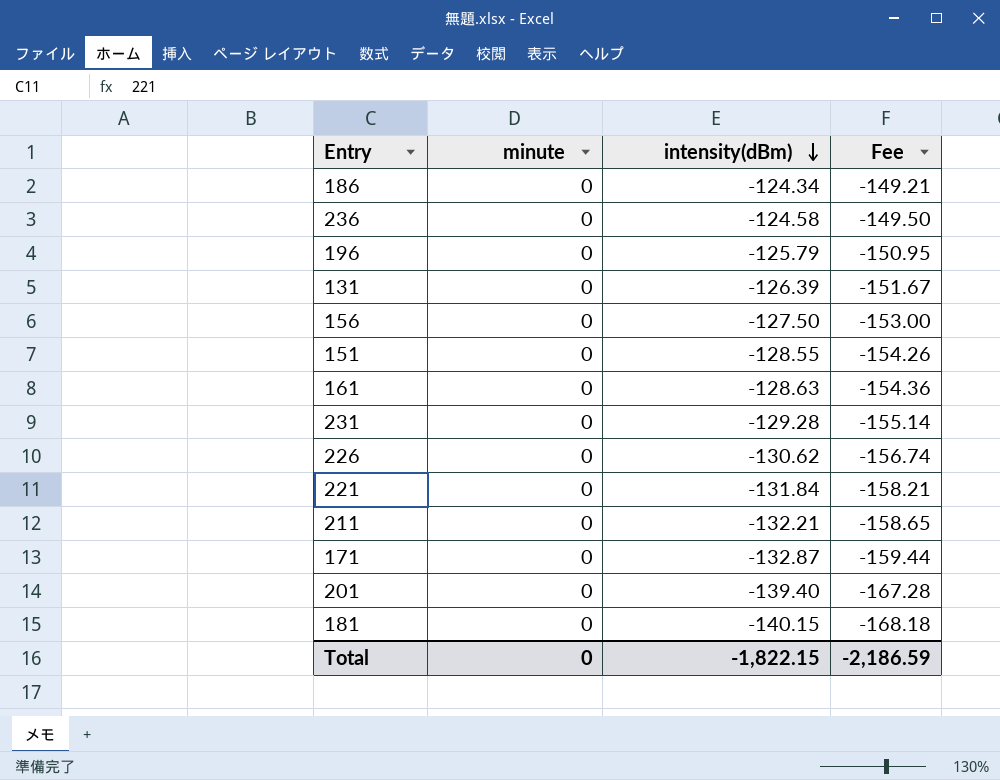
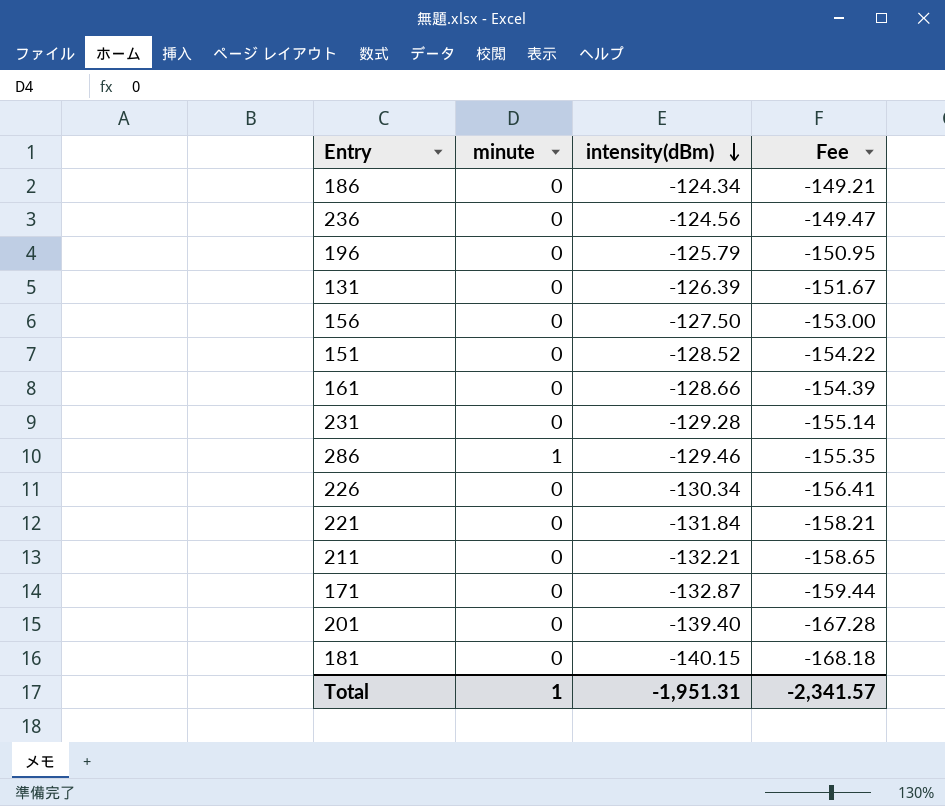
236 | intensity(dBm): -124.58 -> -124.56
236 | Fee: -149.50 -> -149.47
151 | intensity(dBm): -128.55 -> -128.52
151 | Fee: -154.26 -> -154.22
161 | intensity(dBm): -128.63 -> -128.66
161 | Fee: -154.36 -> -154.39
row 286: none -> 1 | -129.46 | -155.35
226 | intensity(dBm): -130.62 -> -130.34
226 | Fee: -156.74 -> -156.41
Total | minute: 0 -> 1
Total | intensity(dBm): -1,822.15 -> -1,951.31
Total | Fee: -2,186.59 -> -2,341.57

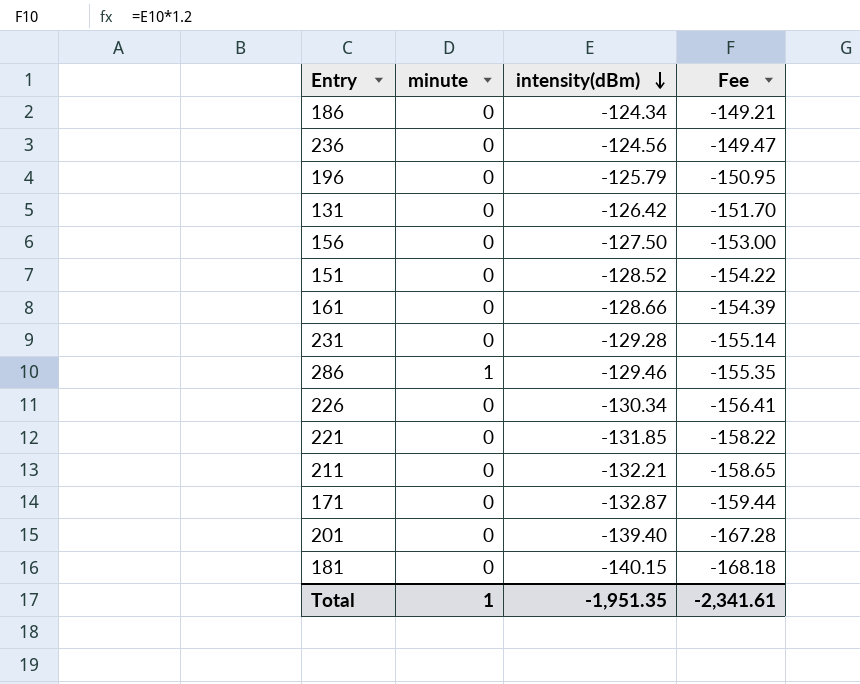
131 | intensity(dBm): -126.39 -> -126.42
131 | Fee: -151.67 -> -151.70
221 | intensity(dBm): -131.84 -> -131.85
221 | Fee: -158.21 -> -158.22
Total | intensity(dBm): -1,951.31 -> -1,951.35
Total | Fee: -2,341.57 -> -2,341.61

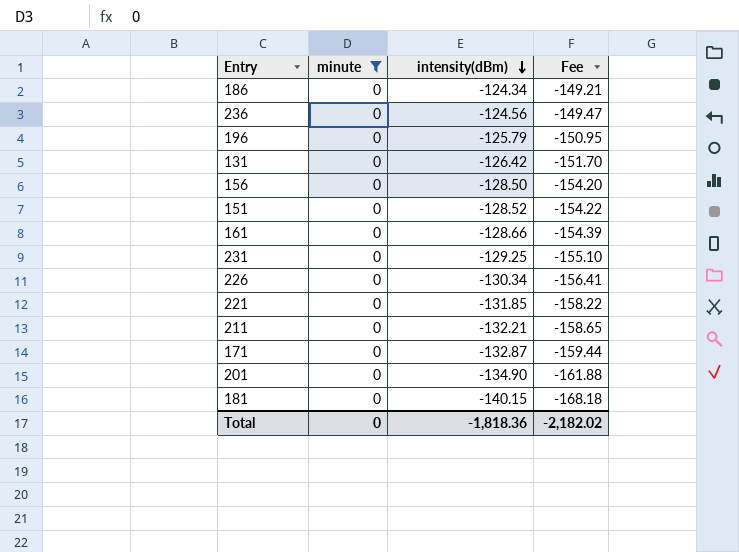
filter: none -> minute = 0
156 | intensity(dBm): -127.50 -> -128.50
156 | Fee: -153.00 -> -154.20
231 | intensity(dBm): -129.28 -> -129.25
231 | Fee: -155.14 -> -155.10
201 | intensity(dBm): -139.40 -> -134.90
201 | Fee: -167.28 -> -161.88
Total | minute: 1 -> 0
Total | intensity(dBm): -1,951.35 -> -1,818.36
Total | Fee: -2,341.61 -> -2,182.02

